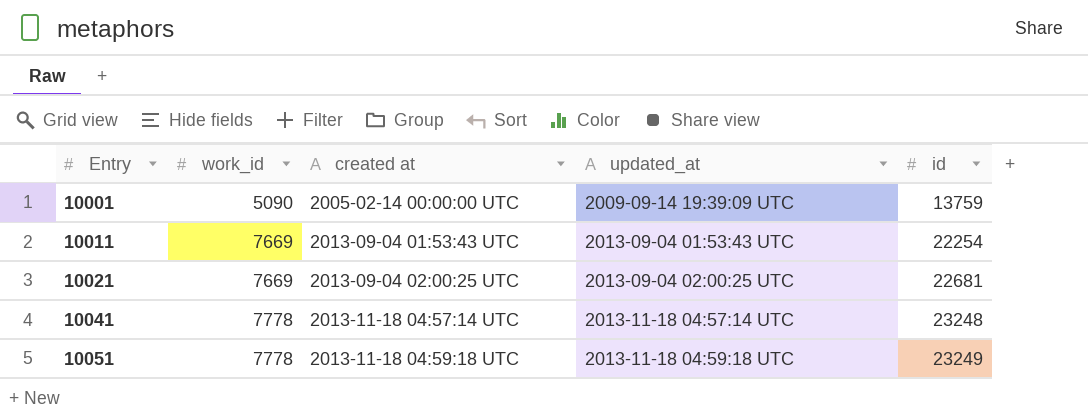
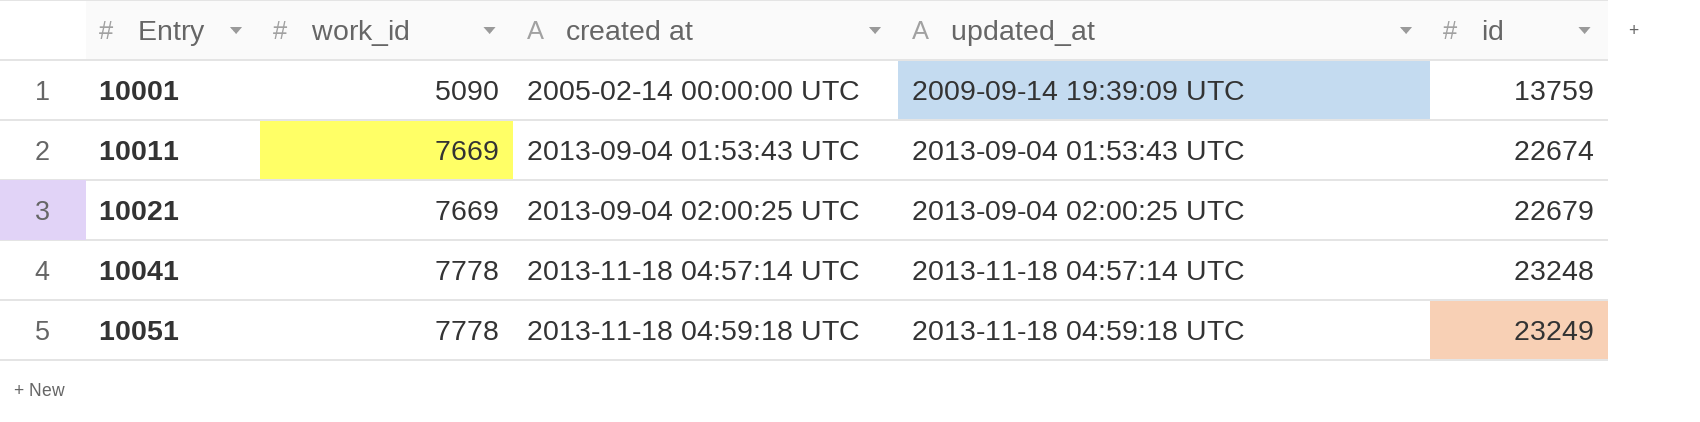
10011 | id: 22254 -> 22674
10021 | id: 22681 -> 22679

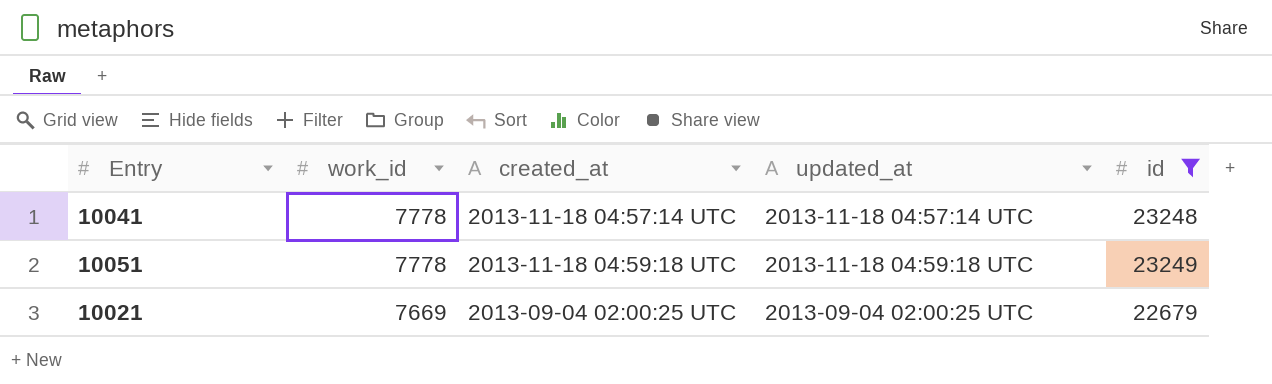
filter: none -> id >= 22679
row order: Entry ascending -> work_id descending
column name: created at -> created_at

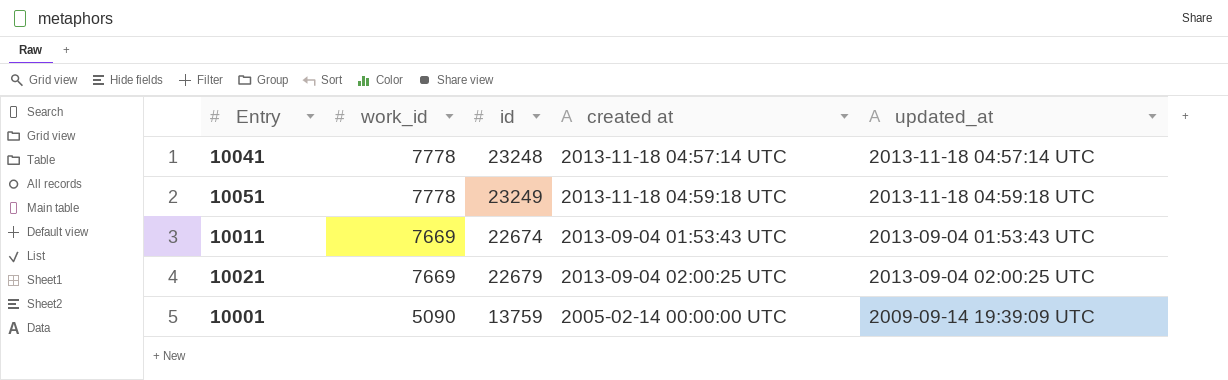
filter: id >= 22679 -> none
column id | position: 5 -> 3
column name: created_at -> created at

